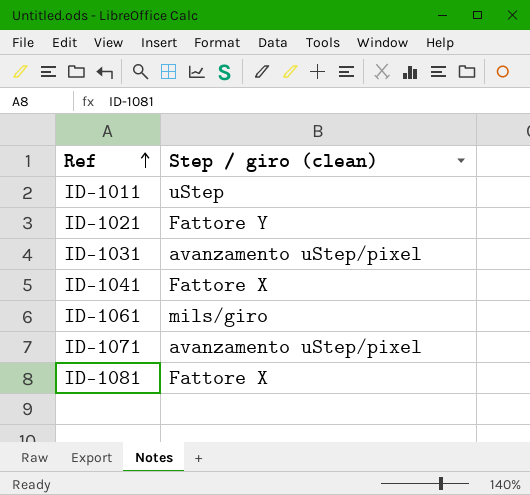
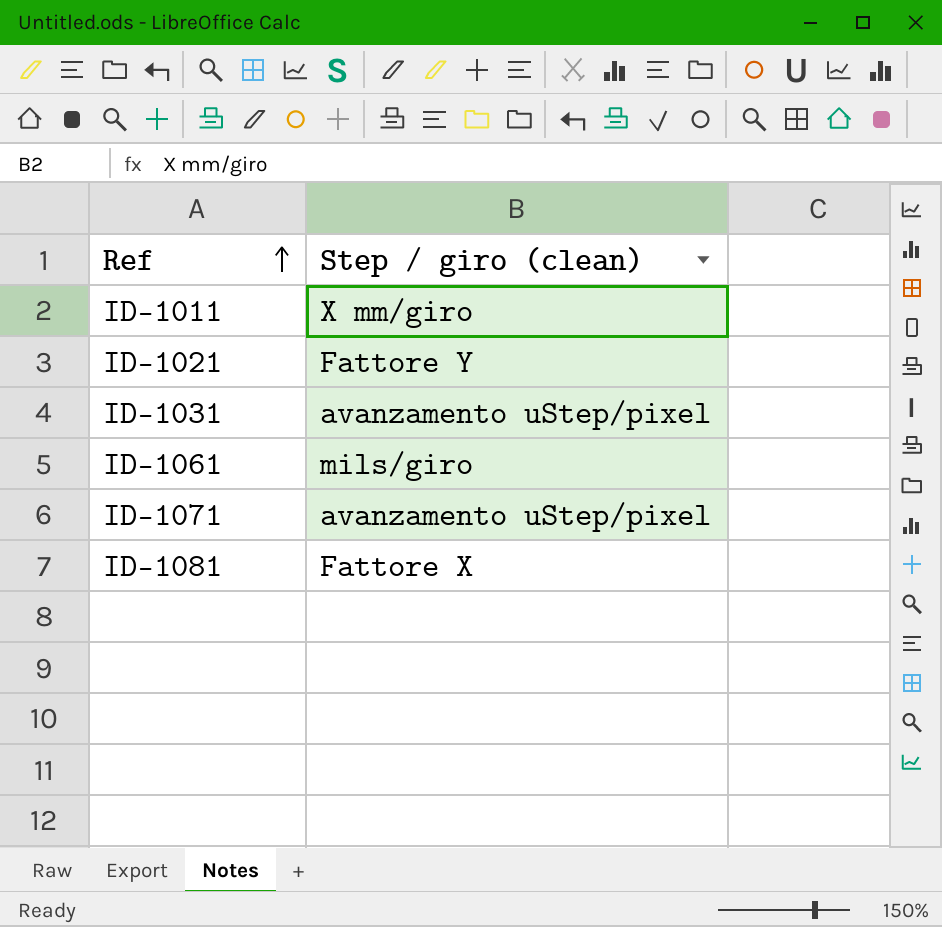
row ID-1041: Fattore X -> none
ID-1011 | Step / giro (clean): uStep -> X mm/giro

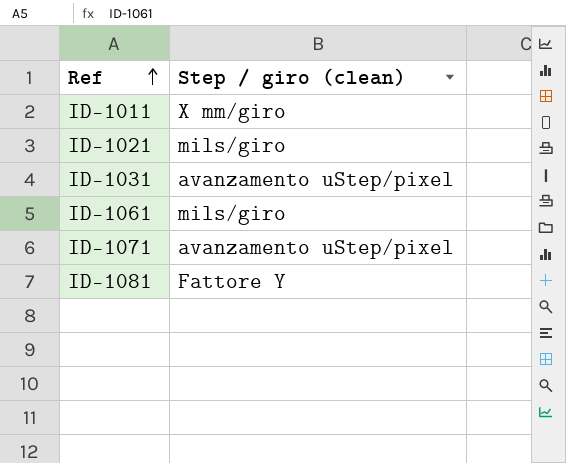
ID-1021 | Step / giro (clean): Fattore Y -> mils/giro
ID-1081 | Step / giro (clean): Fattore X -> Fattore Y

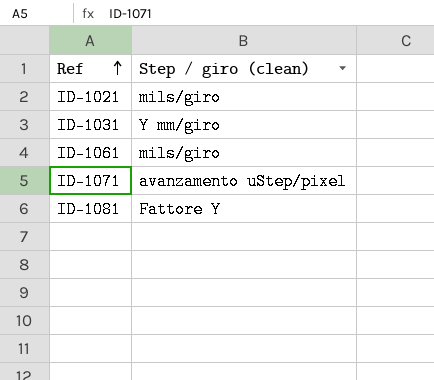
row ID-1011: X mm/giro -> none
ID-1031 | Step / giro (clean): avanzamento uStep/pixel -> Y mm/giro

